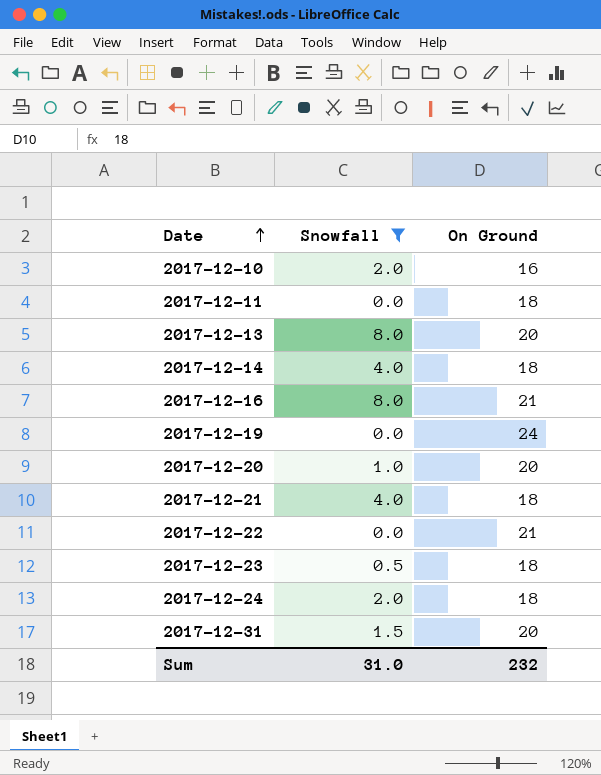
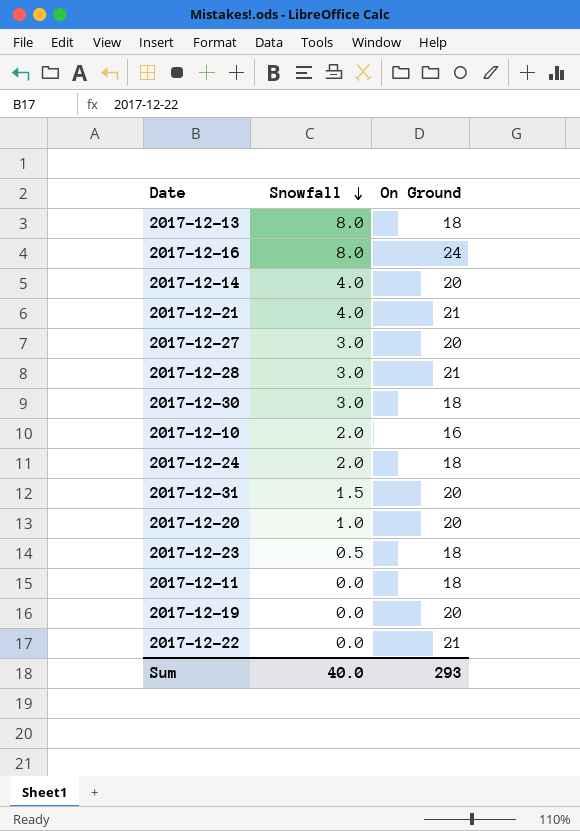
filter: Snowfall != 3.0 -> none
row order: Date ascending -> Snowfall descending
2017-12-13 | On Ground: 20 -> 18
2017-12-16 | On Ground: 21 -> 24
2017-12-14 | On Ground: 18 -> 20
2017-12-21 | On Ground: 18 -> 21
2017-12-19 | On Ground: 24 -> 20
Sum | Snowfall: 31.0 -> 40.0
Sum | On Ground: 232 -> 293

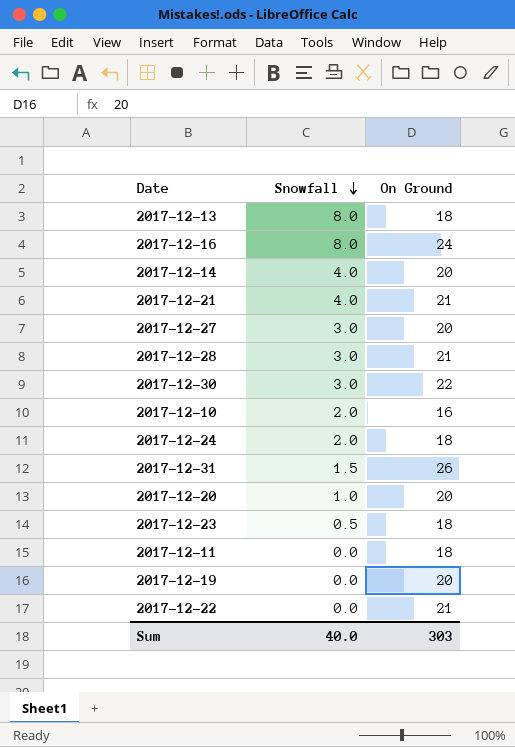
2017-12-30 | On Ground: 18 -> 22
2017-12-31 | On Ground: 20 -> 26
Sum | On Ground: 293 -> 303

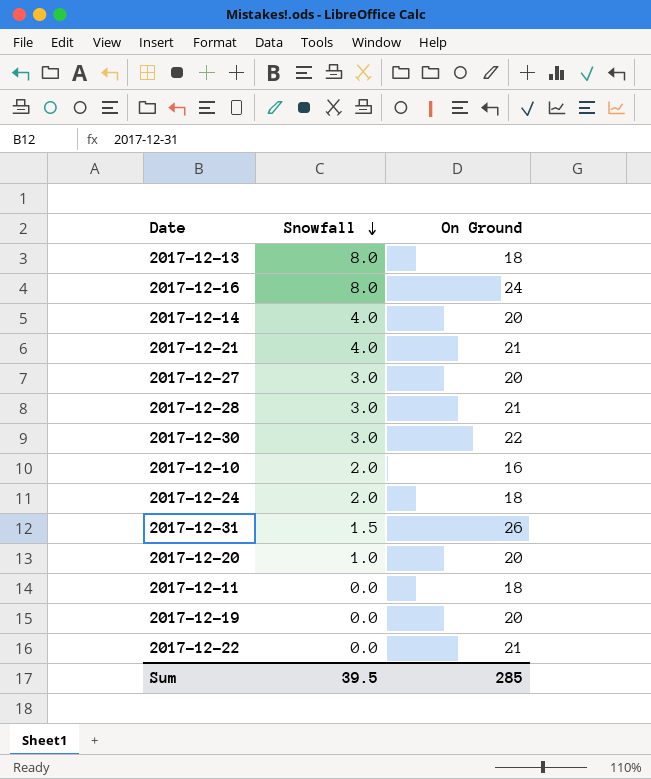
row 2017-12-23: 0.5 | 18 -> none
Sum | Snowfall: 40.0 -> 39.5
Sum | On Ground: 303 -> 285

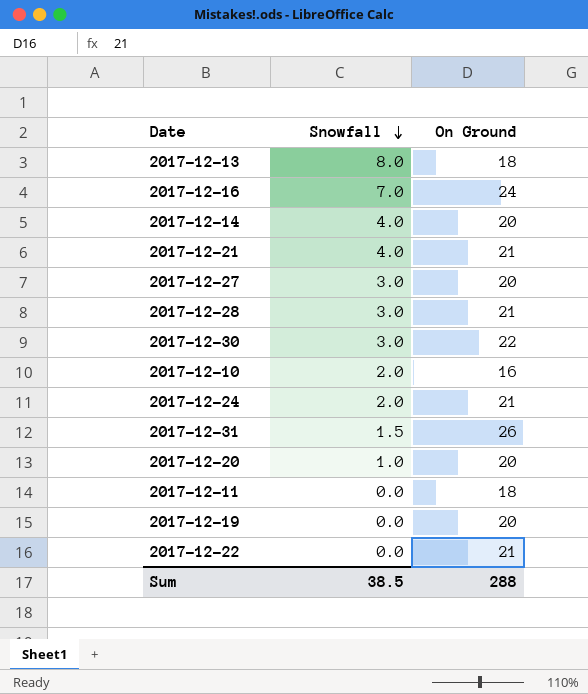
2017-12-16 | Snowfall: 8.0 -> 7.0
2017-12-24 | On Ground: 18 -> 21
Sum | Snowfall: 39.5 -> 38.5
Sum | On Ground: 285 -> 288

